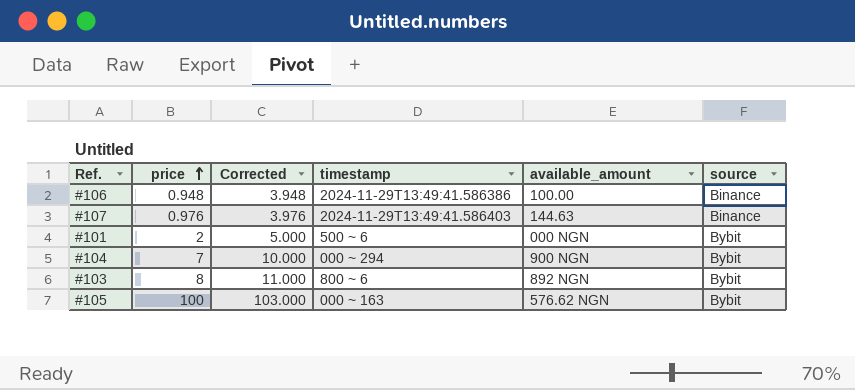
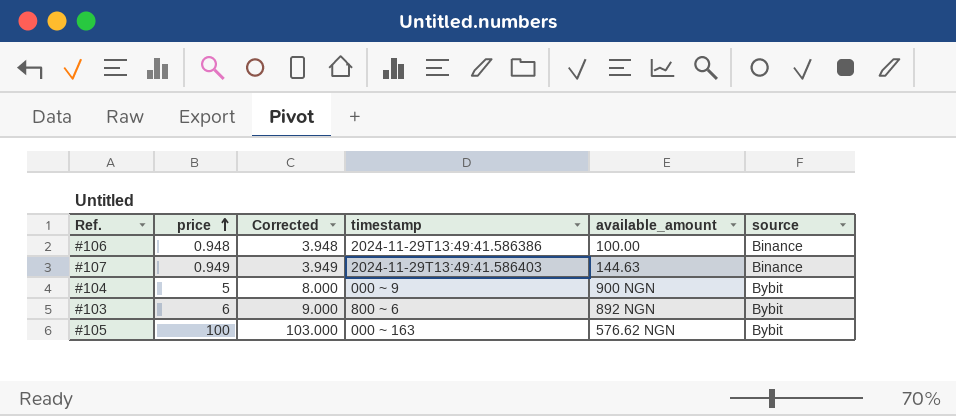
row #101: 2 | 5.000 | 500 ~ 6 | 000 NGN | Bybit -> none
#107 | price: 0.976 -> 0.949
#107 | Corrected: 3.976 -> 3.949
#104 | price: 7 -> 5
#104 | Corrected: 10.000 -> 8.000
#104 | timestamp: 000 ~ 294 -> 000 ~ 9
#103 | price: 8 -> 6
#103 | Corrected: 11.000 -> 9.000

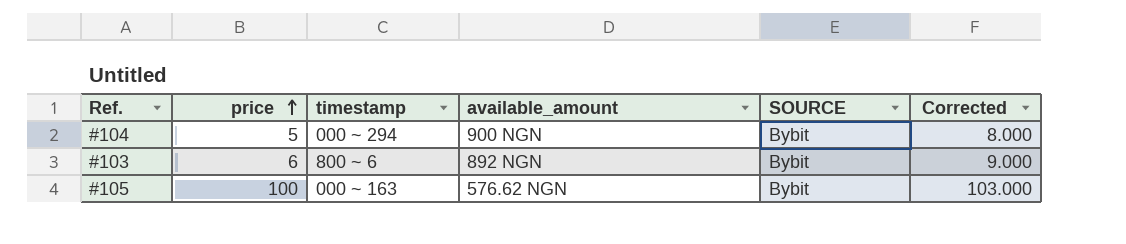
column name: source -> SOURCE
column Corrected | position: 3 -> 6
row #106: 0.948 | 3.948 | 2024-11-29T13:49:41.586386 | 100.00 | Binance -> none
row #107: 0.949 | 3.949 | 2024-11-29T13:49:41.586403 | 144.63 | Binance -> none
#104 | timestamp: 000 ~ 9 -> 000 ~ 294

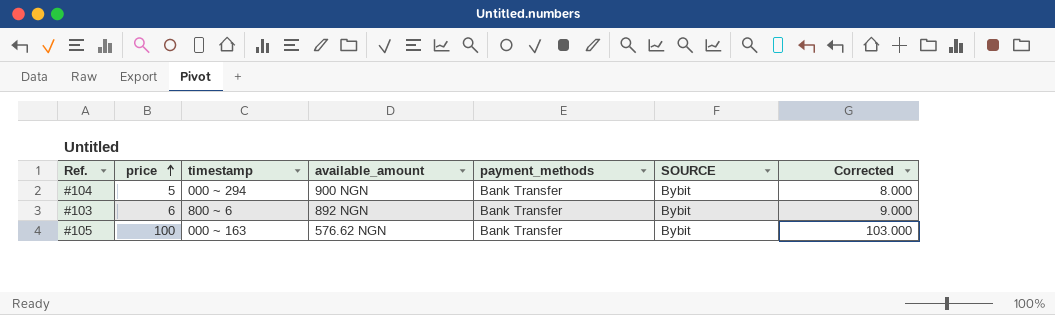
column payment_methods | position: none -> 5

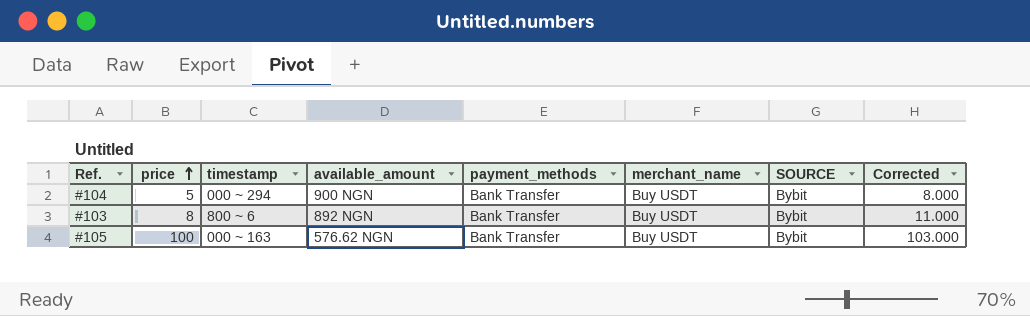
column merchant_name | position: none -> 6
#103 | price: 6 -> 8
#103 | Corrected: 9.000 -> 11.000

